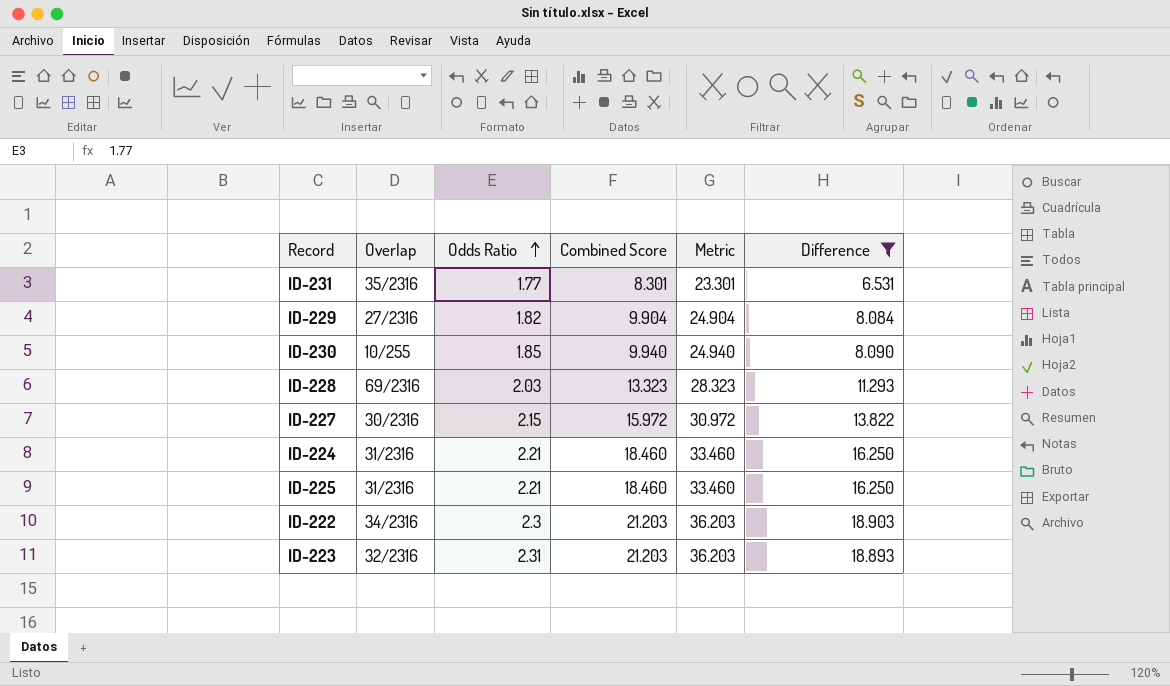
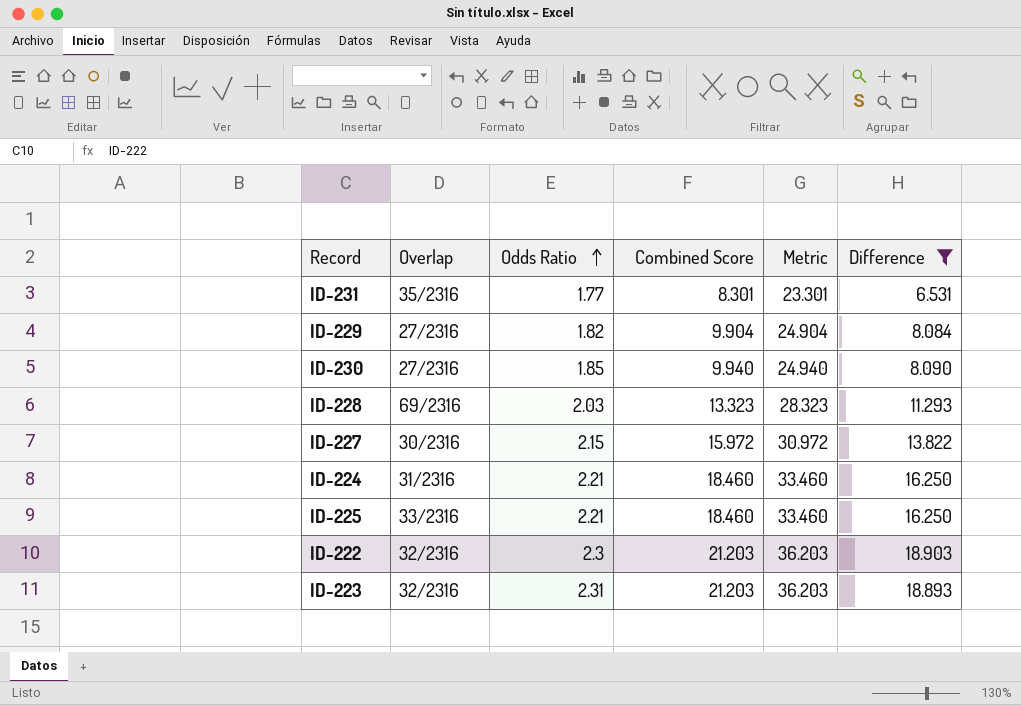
ID-230 | Overlap: 10/255 -> 27/2316
ID-225 | Overlap: 31/2316 -> 33/2316
ID-222 | Overlap: 34/2316 -> 32/2316

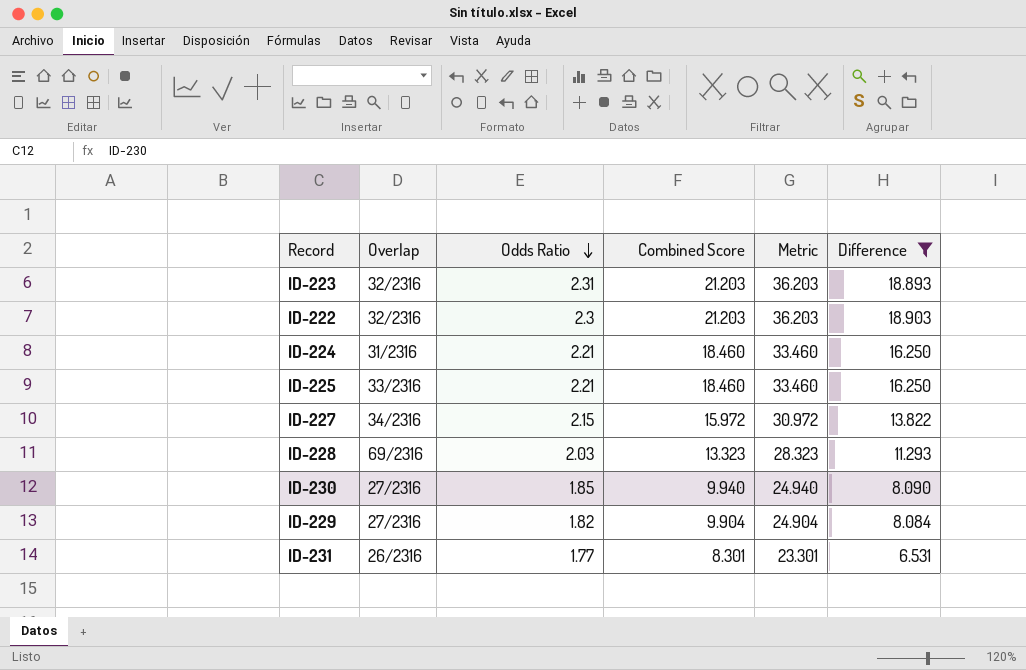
row order: Odds Ratio ascending -> Odds Ratio descending
ID-227 | Overlap: 30/2316 -> 34/2316
ID-231 | Overlap: 35/2316 -> 26/2316

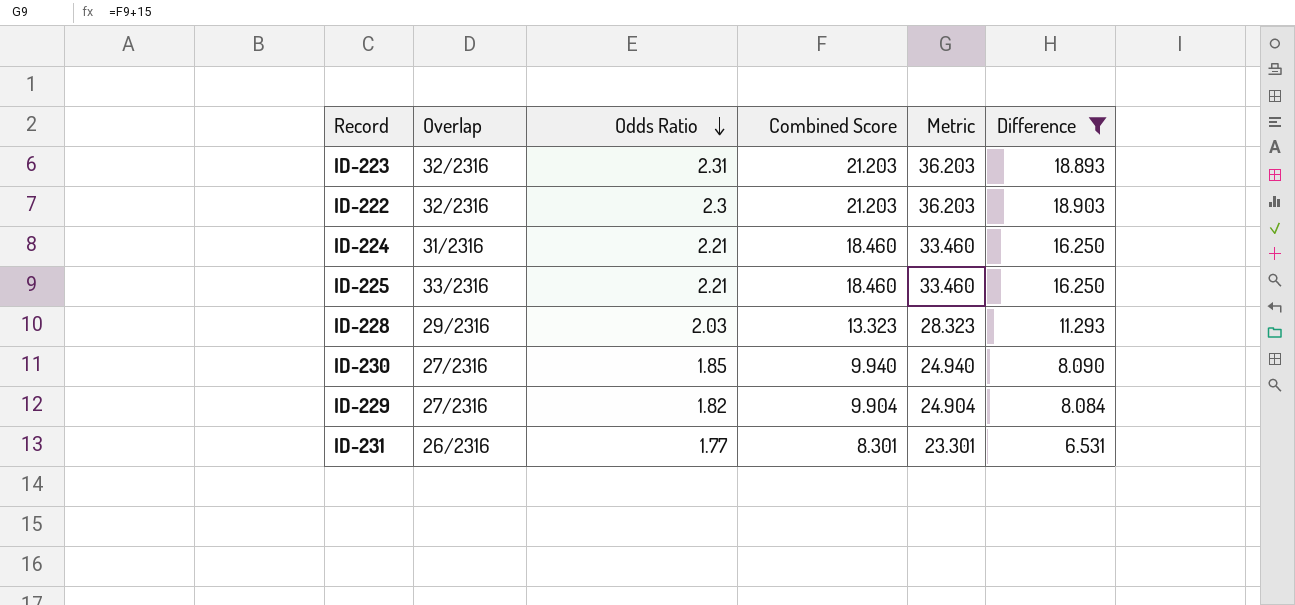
row ID-227: 34/2316 | 2.15 | 15.972 | 30.972 | 13.822 -> none
ID-228 | Overlap: 69/2316 -> 29/2316

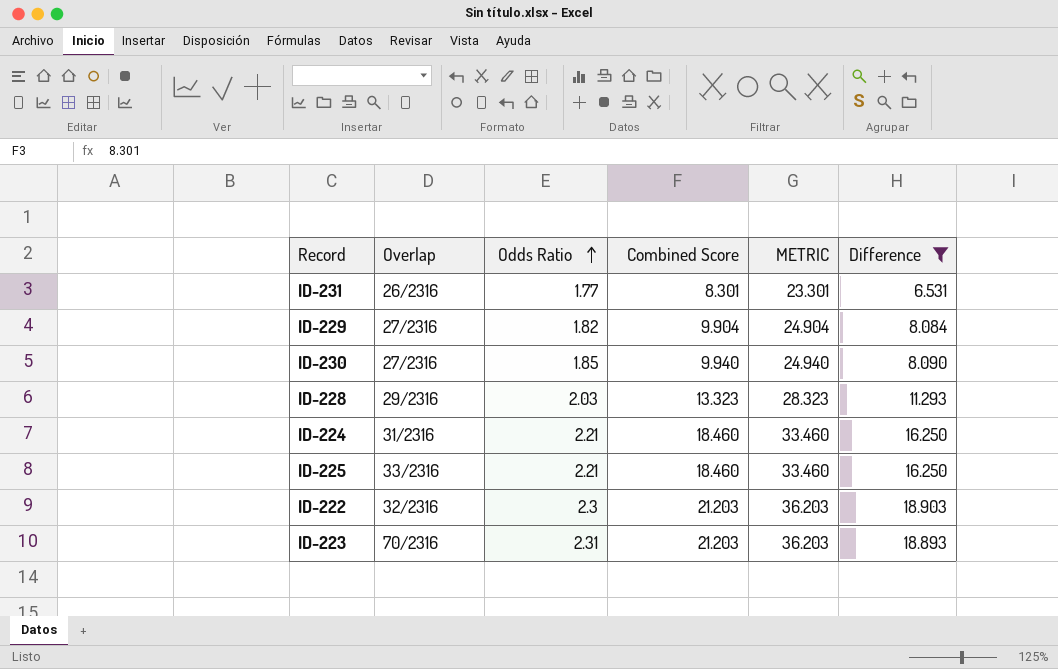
row order: Odds Ratio descending -> Odds Ratio ascending
column name: Metric -> METRIC
ID-223 | Overlap: 32/2316 -> 70/2316

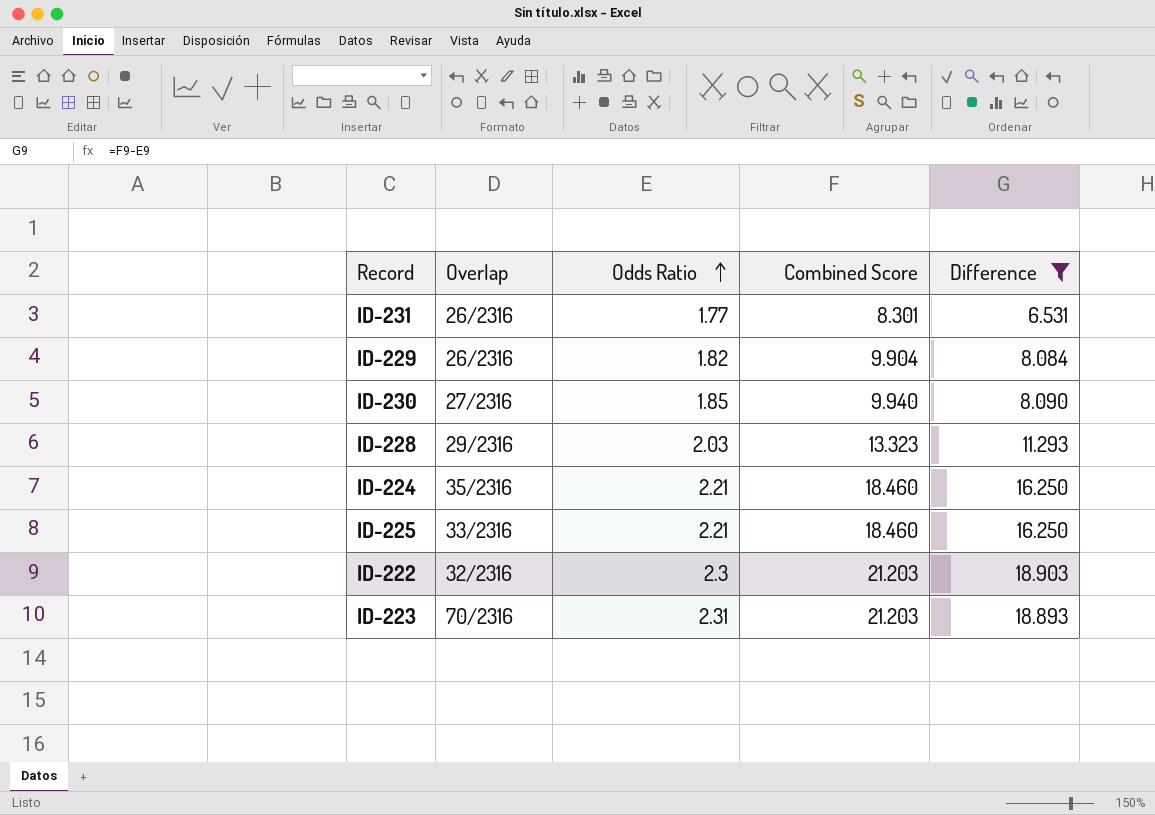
column METRIC | formula: [Combined Score] + 15 -> none
ID-229 | Overlap: 27/2316 -> 26/2316
ID-224 | Overlap: 31/2316 -> 35/2316

